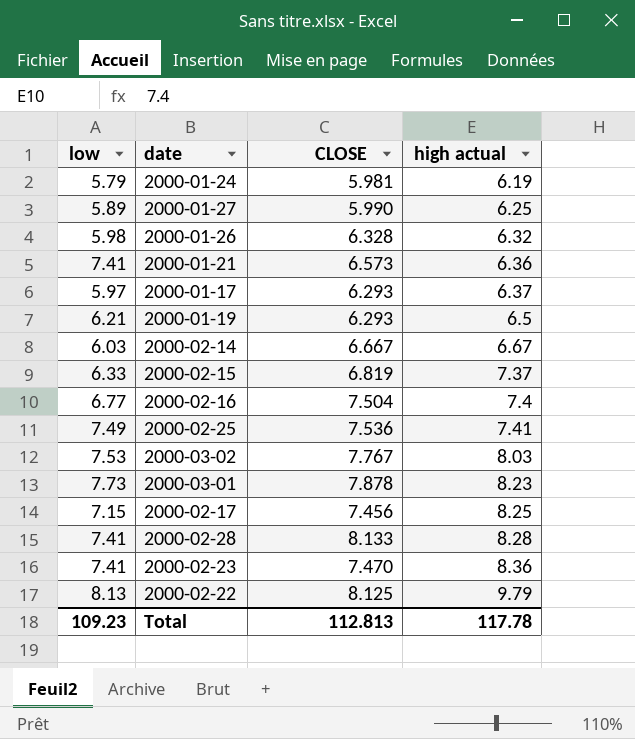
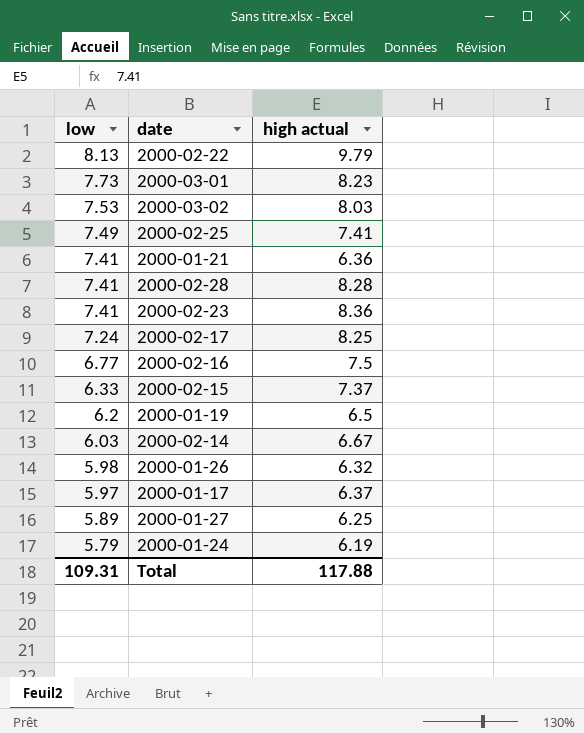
row order: high actual ascending -> low descending
column CLOSE | position: 3 -> none
2000-02-17 | low: 7.15 -> 7.24
2000-02-16 | high actual: 7.4 -> 7.5
2000-01-19 | low: 6.21 -> 6.2
Total | low: 109.23 -> 109.31
Total | high actual: 117.78 -> 117.88

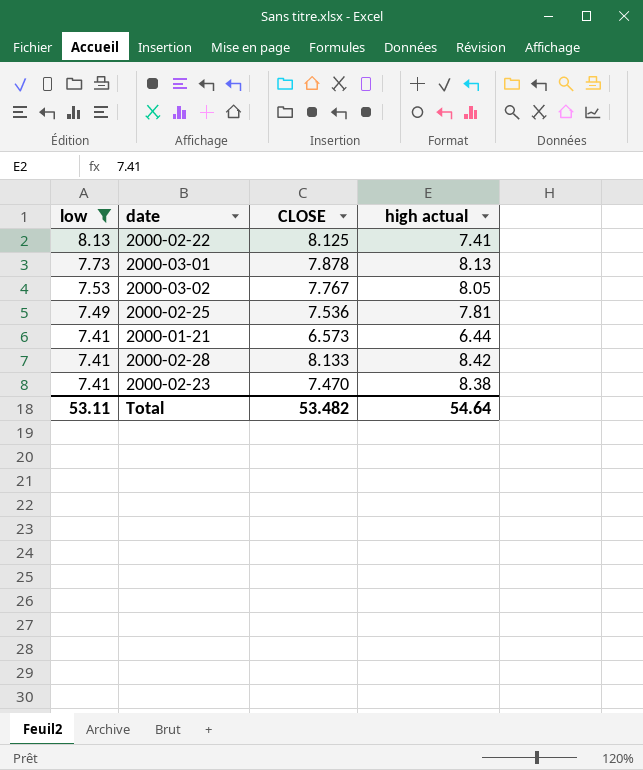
filter: none -> low >= 7.41
column CLOSE | position: none -> 3
2000-02-22 | high actual: 9.79 -> 7.41
2000-03-01 | high actual: 8.23 -> 8.13
2000-03-02 | high actual: 8.03 -> 8.05
2000-02-25 | high actual: 7.41 -> 7.81
2000-01-21 | high actual: 6.36 -> 6.44
2000-02-28 | high actual: 8.28 -> 8.42
2000-02-23 | high actual: 8.36 -> 8.38
Total | low: 109.31 -> 53.11
Total | high actual: 117.88 -> 54.64

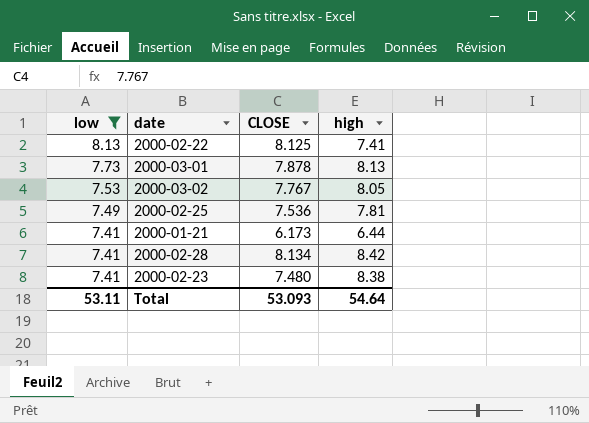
column name: high actual -> high
2000-01-21 | CLOSE: 6.573 -> 6.173
2000-02-28 | CLOSE: 8.133 -> 8.134
2000-02-23 | CLOSE: 7.470 -> 7.480
Total | CLOSE: 53.482 -> 53.093

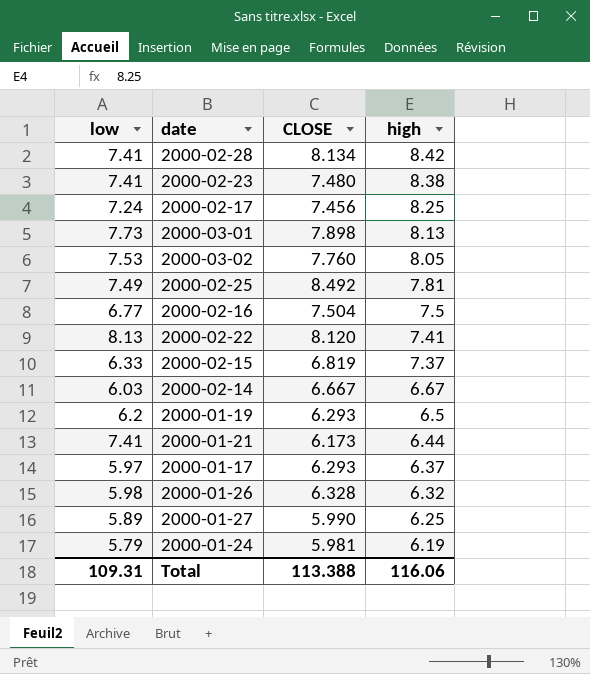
filter: low >= 7.41 -> none
row order: low descending -> high descending
2000-03-01 | CLOSE: 7.878 -> 7.898
2000-03-02 | CLOSE: 7.767 -> 7.760
2000-02-25 | CLOSE: 7.536 -> 8.492
2000-02-22 | CLOSE: 8.125 -> 8.120
Total | low: 53.11 -> 109.31
Total | CLOSE: 53.093 -> 113.388
Total | high: 54.64 -> 116.06

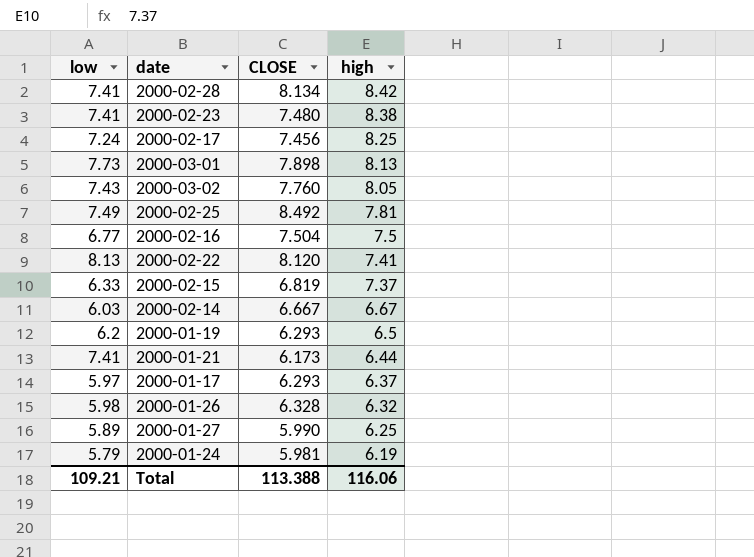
2000-03-02 | low: 7.53 -> 7.43
Total | low: 109.31 -> 109.21

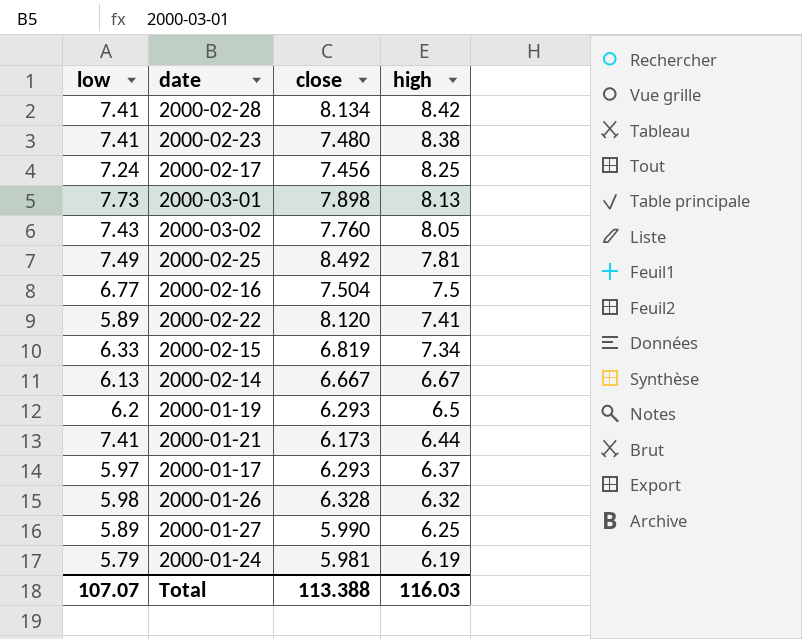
column name: CLOSE -> close
2000-02-22 | low: 8.13 -> 5.89
2000-02-15 | high: 7.37 -> 7.34
2000-02-14 | low: 6.03 -> 6.13
Total | low: 109.21 -> 107.07
Total | high: 116.06 -> 116.03

